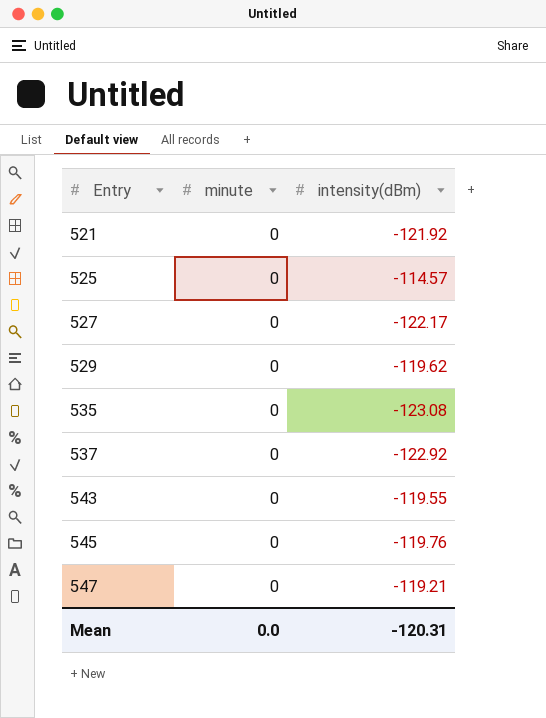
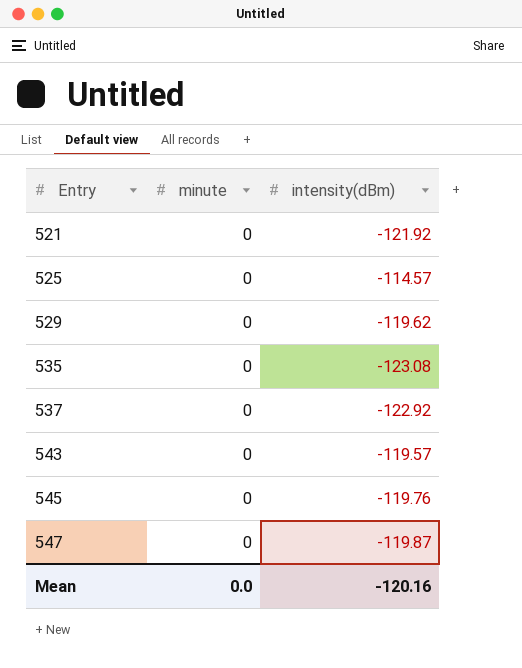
row 527: 0 | -122.17 -> none
543 | intensity(dBm): -119.55 -> -119.57
547 | intensity(dBm): -119.21 -> -119.87
Mean | intensity(dBm): -120.31 -> -120.16

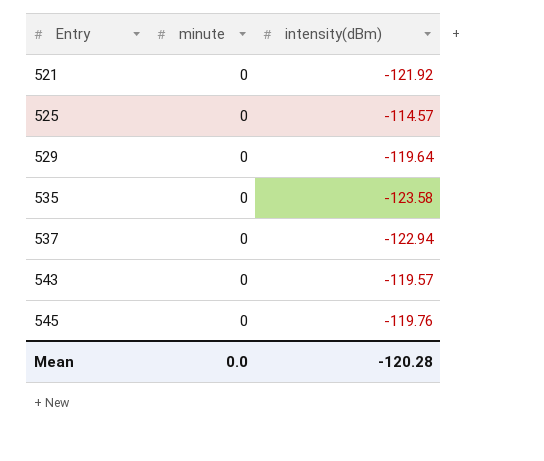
row 547: 0 | -119.87 -> none
529 | intensity(dBm): -119.62 -> -119.64
535 | intensity(dBm): -123.08 -> -123.58
537 | intensity(dBm): -122.92 -> -122.94
Mean | intensity(dBm): -120.16 -> -120.28

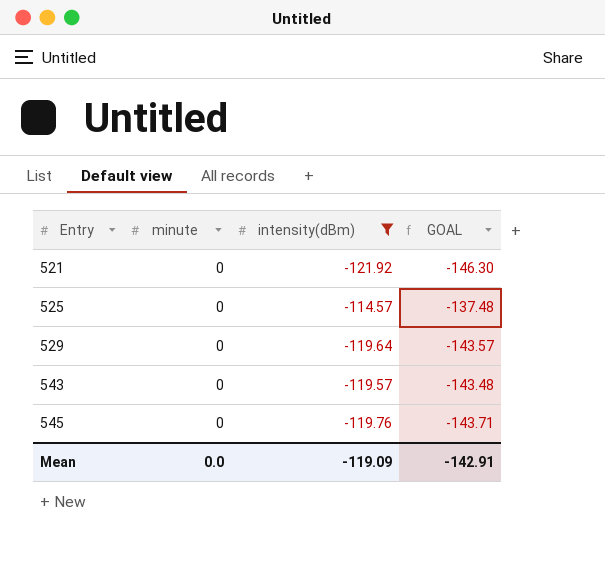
filter: none -> intensity(dBm) >= -121.92
column GOAL | formula: none -> [intensity(dBm)] * 1.2
Mean | intensity(dBm): -120.28 -> -119.09

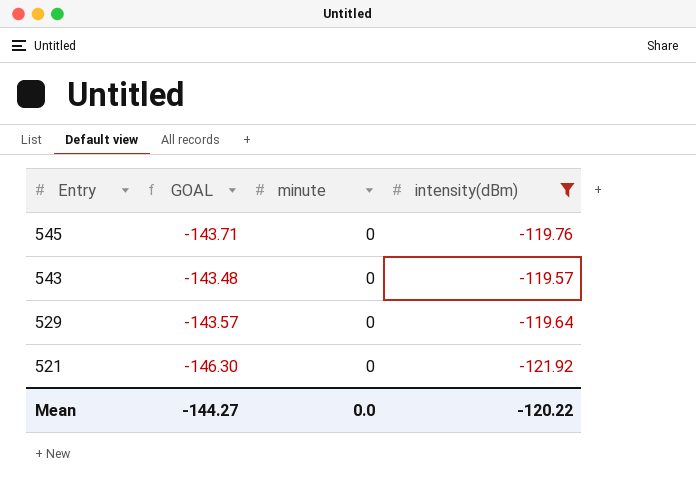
row order: Entry ascending -> Entry descending
column GOAL | position: 4 -> 2
row 525: 0 | -114.57 | -137.48 -> none
Mean | GOAL: -142.91 -> -144.27
Mean | intensity(dBm): -119.09 -> -120.22

